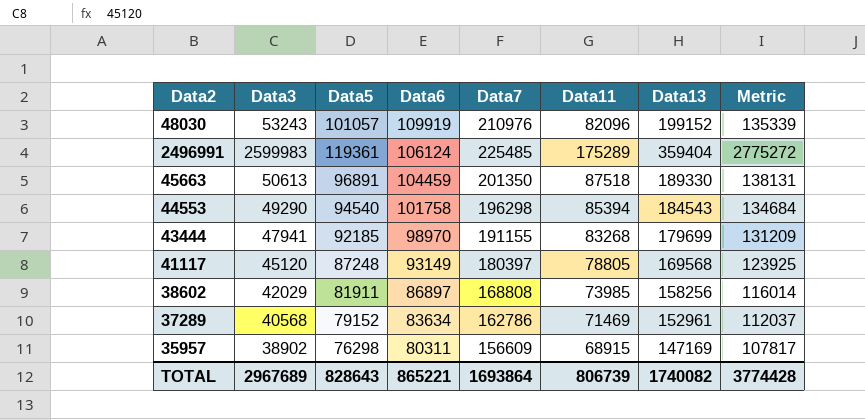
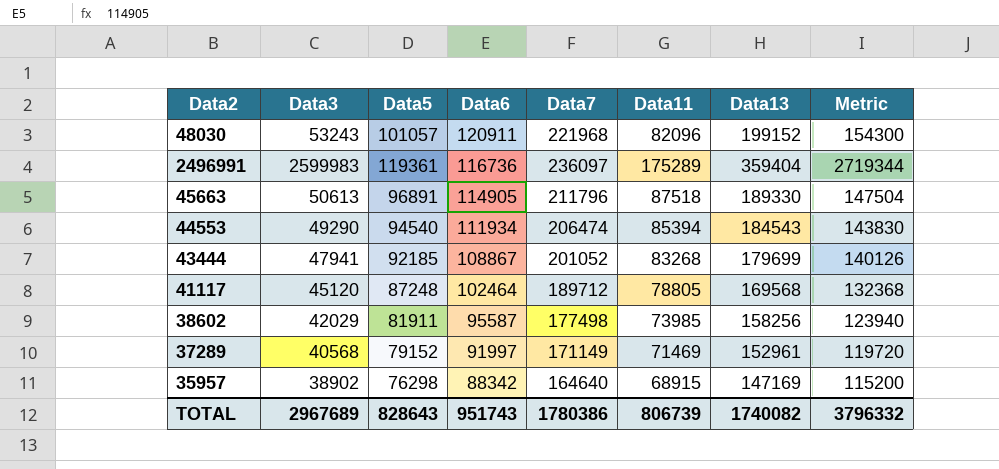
column Metric | formula: [Data3] + [Data11] -> [Data3] + [Data5]
48030 | Data6: 109919 -> 120911
48030 | Data7: 210976 -> 221968
2496991 | Data6: 106124 -> 116736
2496991 | Data7: 225485 -> 236097
45663 | Data6: 104459 -> 114905
45663 | Data7: 201350 -> 211796
44553 | Data6: 101758 -> 111934
44553 | Data7: 196298 -> 206474
43444 | Data6: 98970 -> 108867
43444 | Data7: 191155 -> 201052
41117 | Data6: 93149 -> 102464
41117 | Data7: 180397 -> 189712
38602 | Data6: 86897 -> 95587
38602 | Data7: 168808 -> 177498
37289 | Data6: 83634 -> 91997
37289 | Data7: 162786 -> 171149
35957 | Data6: 80311 -> 88342
35957 | Data7: 156609 -> 164640
TOTAL | Data6: 865221 -> 951743
TOTAL | Data7: 1693864 -> 1780386
TOTAL | Metric: 3774428 -> 3796332

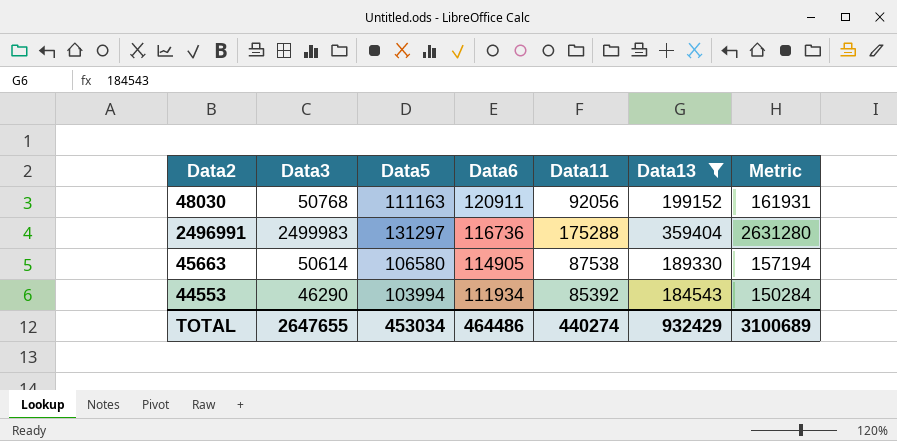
filter: none -> Data13 >= 184543
column Data7 | formula: [Data5] + [Data6] -> none
48030 | Data3: 53243 -> 50768
48030 | Data5: 101057 -> 111163
48030 | Data11: 82096 -> 92056
48030 | Metric: 154300 -> 161931
2496991 | Data3: 2599983 -> 2499983
2496991 | Data5: 119361 -> 131297
2496991 | Data11: 175289 -> 175288
2496991 | Metric: 2719344 -> 2631280
45663 | Data3: 50613 -> 50614
45663 | Data5: 96891 -> 106580
45663 | Data11: 87518 -> 87538
45663 | Metric: 147504 -> 157194
44553 | Data3: 49290 -> 46290
44553 | Data5: 94540 -> 103994
44553 | Data11: 85394 -> 85392
44553 | Metric: 143830 -> 150284
TOTAL | Data3: 2967689 -> 2647655
TOTAL | Data5: 828643 -> 453034
TOTAL | Data6: 951743 -> 464486
TOTAL | Data11: 806739 -> 440274
TOTAL | Data13: 1740082 -> 932429
TOTAL | Metric: 3796332 -> 3100689

